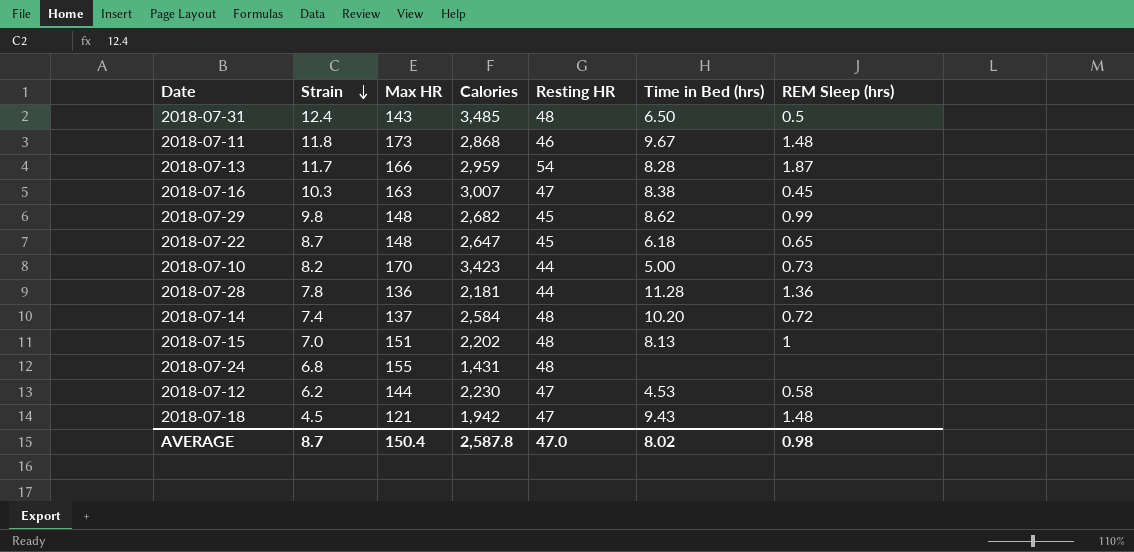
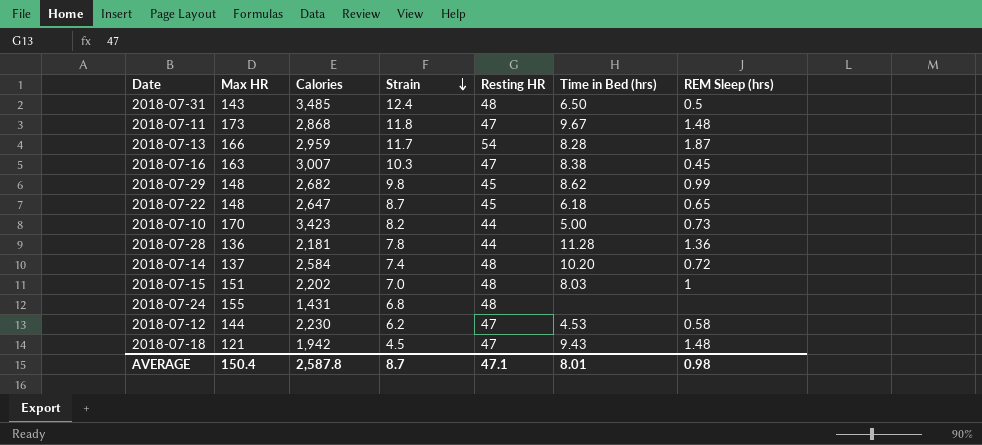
column Strain | position: 2 -> 4
2018-07-11 | Resting HR: 46 -> 47
2018-07-15 | Time in Bed (hrs): 8.13 -> 8.03
AVERAGE | Resting HR: 47.0 -> 47.1
AVERAGE | Time in Bed (hrs): 8.02 -> 8.01

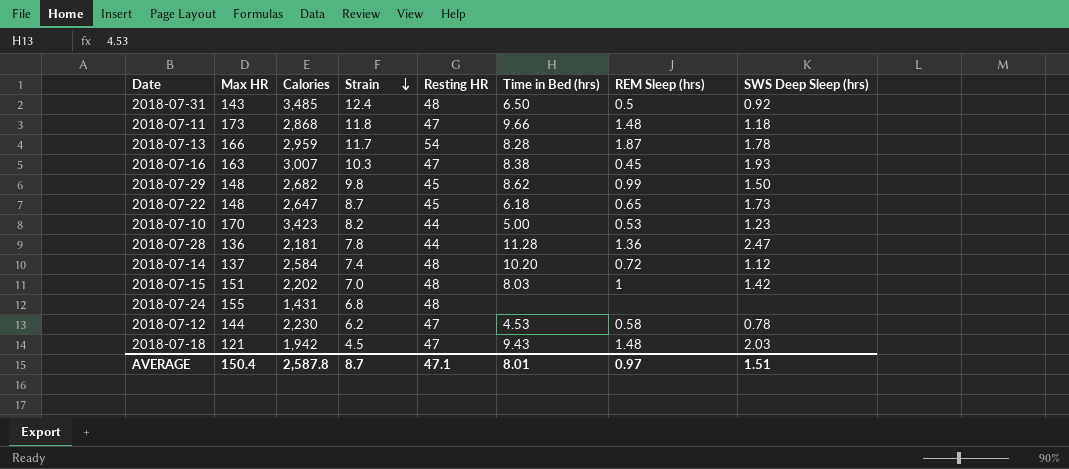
column SWS Deep Sleep (hrs) | position: none -> 8
2018-07-11 | Time in Bed (hrs): 9.67 -> 9.66
2018-07-10 | REM Sleep (hrs): 0.73 -> 0.53
AVERAGE | REM Sleep (hrs): 0.98 -> 0.97

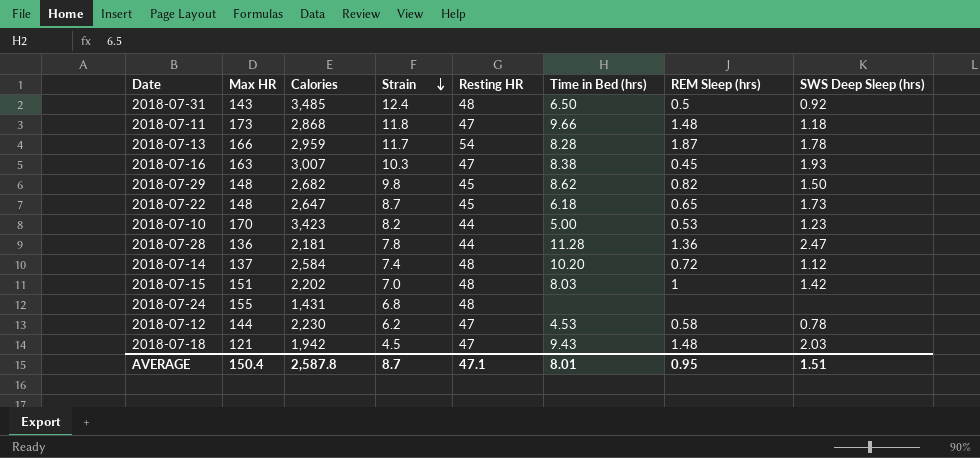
2018-07-29 | REM Sleep (hrs): 0.99 -> 0.82
AVERAGE | REM Sleep (hrs): 0.97 -> 0.95

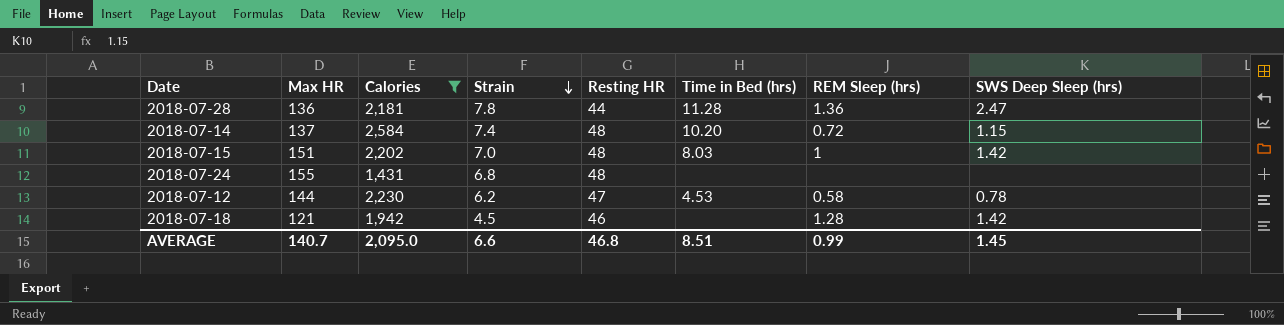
filter: none -> Calories <= 2,584
2018-07-14 | SWS Deep Sleep (hrs): 1.12 -> 1.15
2018-07-18 | Resting HR: 47 -> 46
2018-07-18 | Time in Bed (hrs): 9.43 -> none
2018-07-18 | REM Sleep (hrs): 1.48 -> 1.28
2018-07-18 | SWS Deep Sleep (hrs): 2.03 -> 1.42
AVERAGE | Max HR: 150.4 -> 140.7
AVERAGE | Calories: 2,587.8 -> 2,095.0
AVERAGE | Strain: 8.7 -> 6.6
AVERAGE | Resting HR: 47.1 -> 46.8
AVERAGE | Time in Bed (hrs): 8.01 -> 8.51
AVERAGE | REM Sleep (hrs): 0.95 -> 0.99
AVERAGE | SWS Deep Sleep (hrs): 1.51 -> 1.45

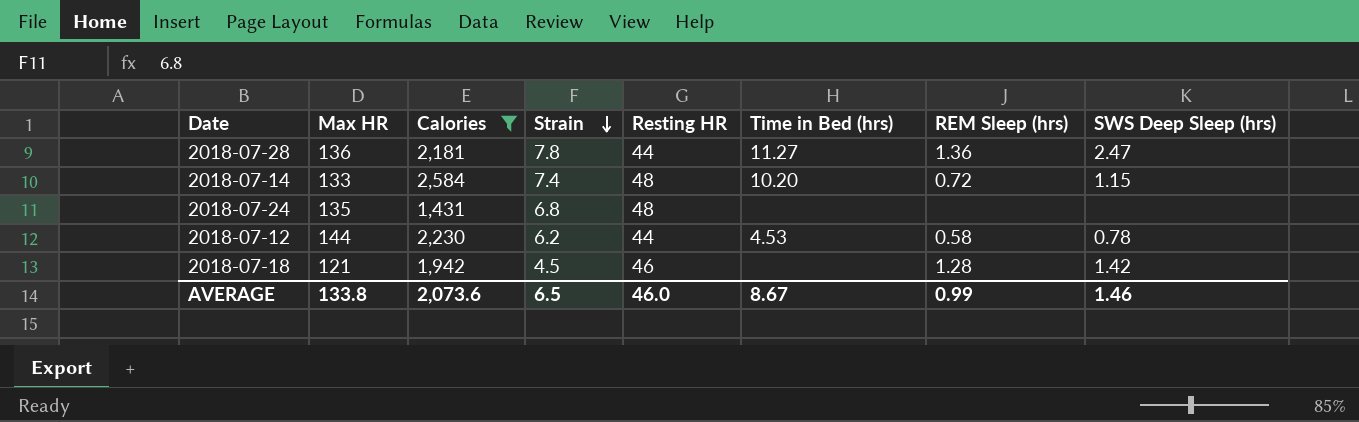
row 2018-07-15: 151 | 2,202 | 7.0 | 48 | 8.03 | 1 | 1.42 -> none
2018-07-28 | Time in Bed (hrs): 11.28 -> 11.27
2018-07-14 | Max HR: 137 -> 133
2018-07-24 | Max HR: 155 -> 135
2018-07-12 | Resting HR: 47 -> 44
AVERAGE | Max HR: 140.7 -> 133.8
AVERAGE | Calories: 2,095.0 -> 2,073.6
AVERAGE | Strain: 6.6 -> 6.5
AVERAGE | Resting HR: 46.8 -> 46.0
AVERAGE | Time in Bed (hrs): 8.51 -> 8.67
AVERAGE | SWS Deep Sleep (hrs): 1.45 -> 1.46

